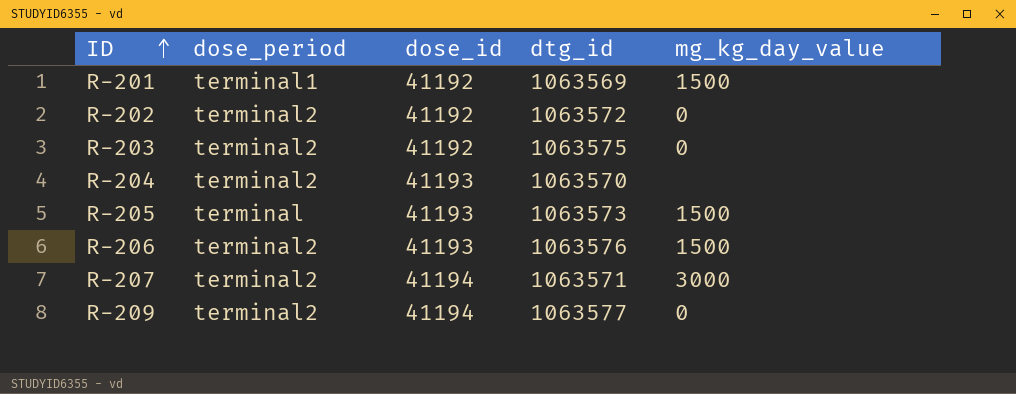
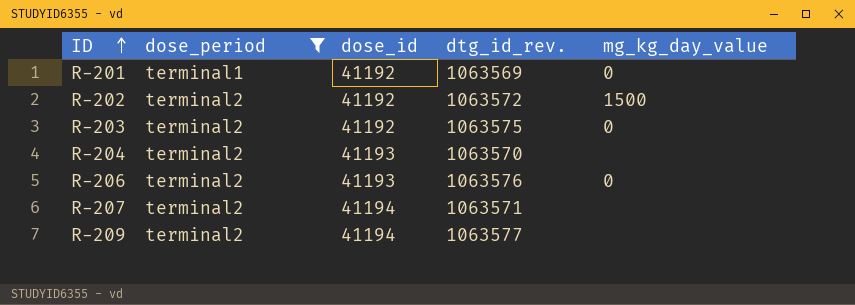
filter: none -> dose_period != terminal
column name: dtg_id -> dtg_id_rev.
R-201 | mg_kg_day_value: 1500 -> 0
R-202 | mg_kg_day_value: 0 -> 1500
R-206 | mg_kg_day_value: 1500 -> 0
R-207 | mg_kg_day_value: 3000 -> none
R-209 | mg_kg_day_value: 0 -> none

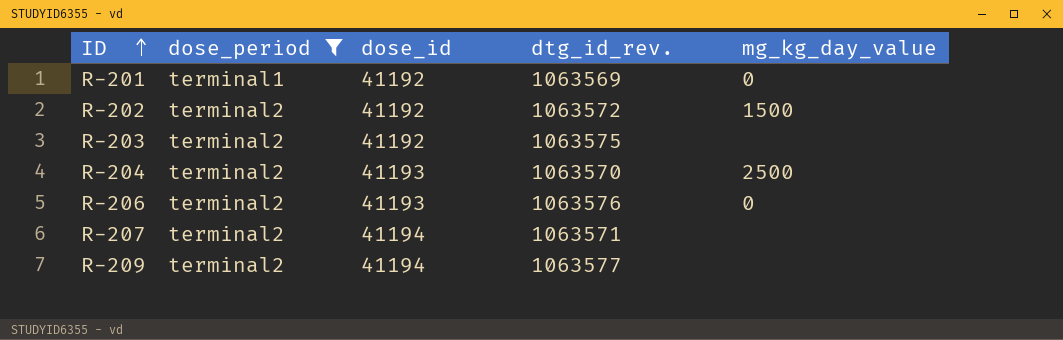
R-203 | mg_kg_day_value: 0 -> none
R-204 | mg_kg_day_value: none -> 2500

